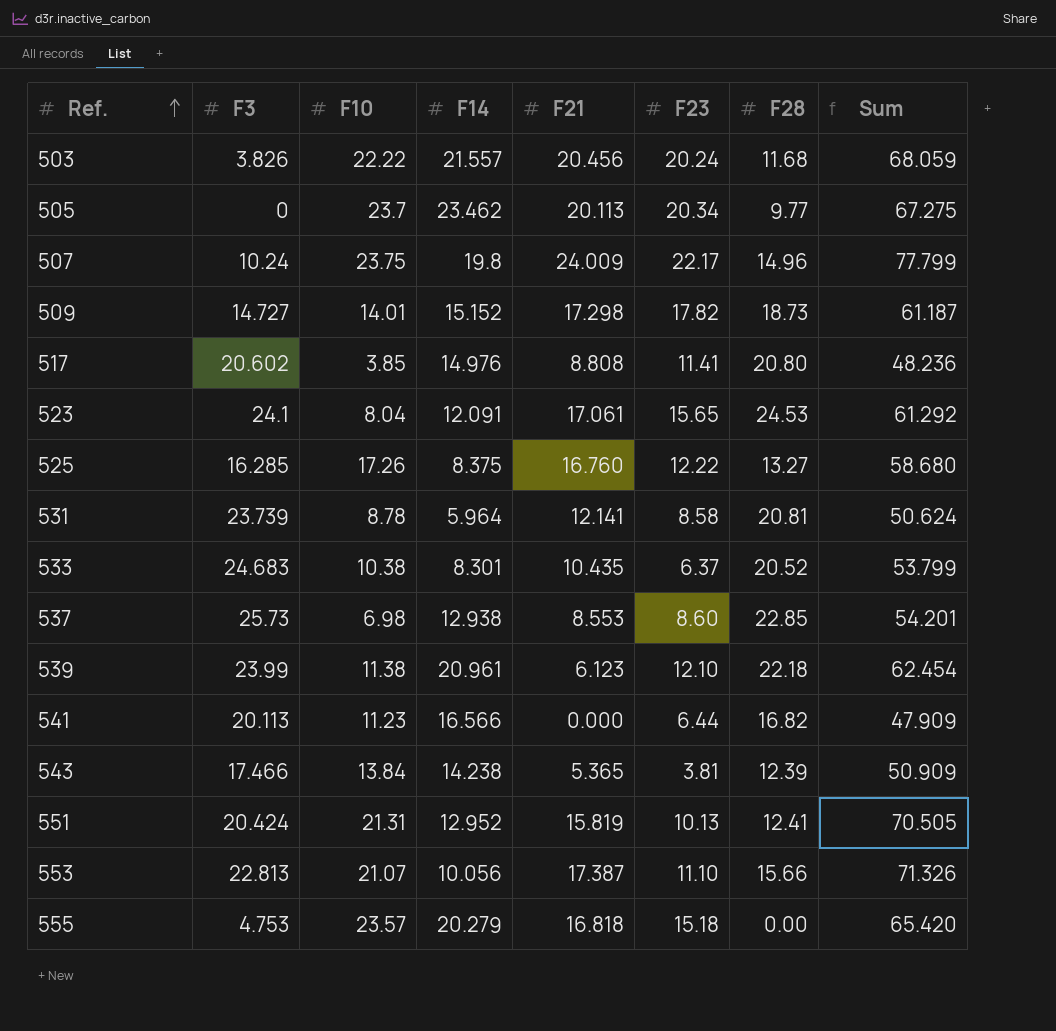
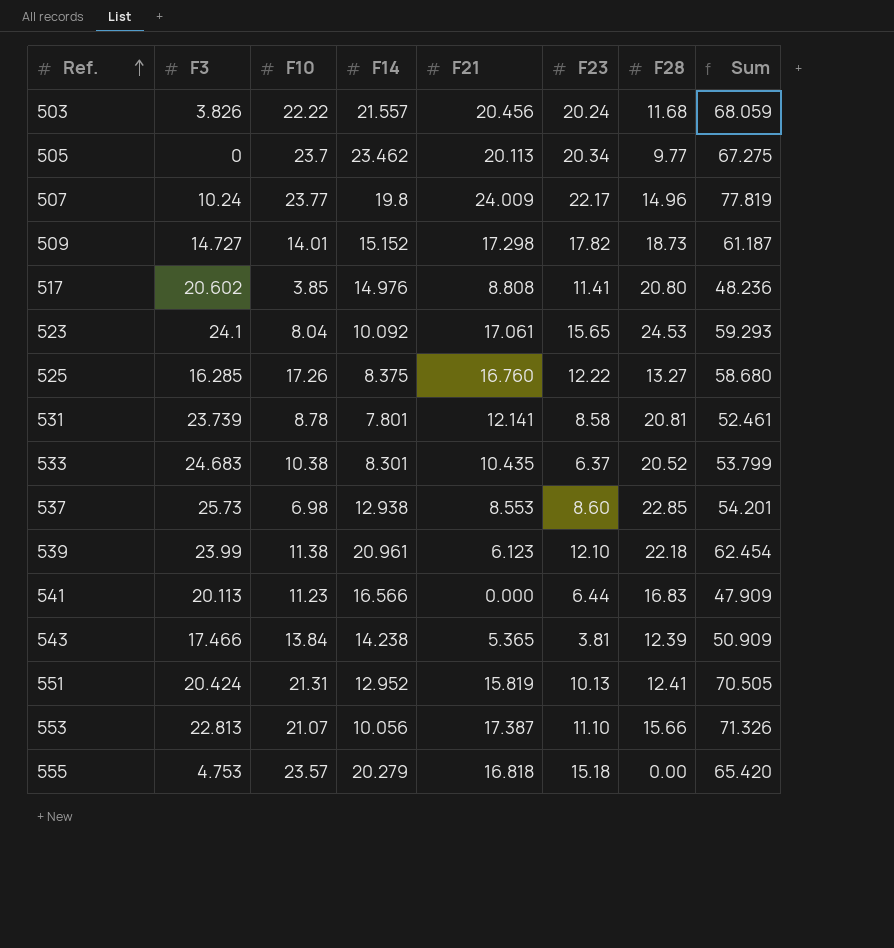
507 | F10: 23.75 -> 23.77
507 | Sum: 77.799 -> 77.819
523 | F14: 12.091 -> 10.092
523 | Sum: 61.292 -> 59.293
531 | F14: 5.964 -> 7.801
531 | Sum: 50.624 -> 52.461
541 | F28: 16.82 -> 16.83

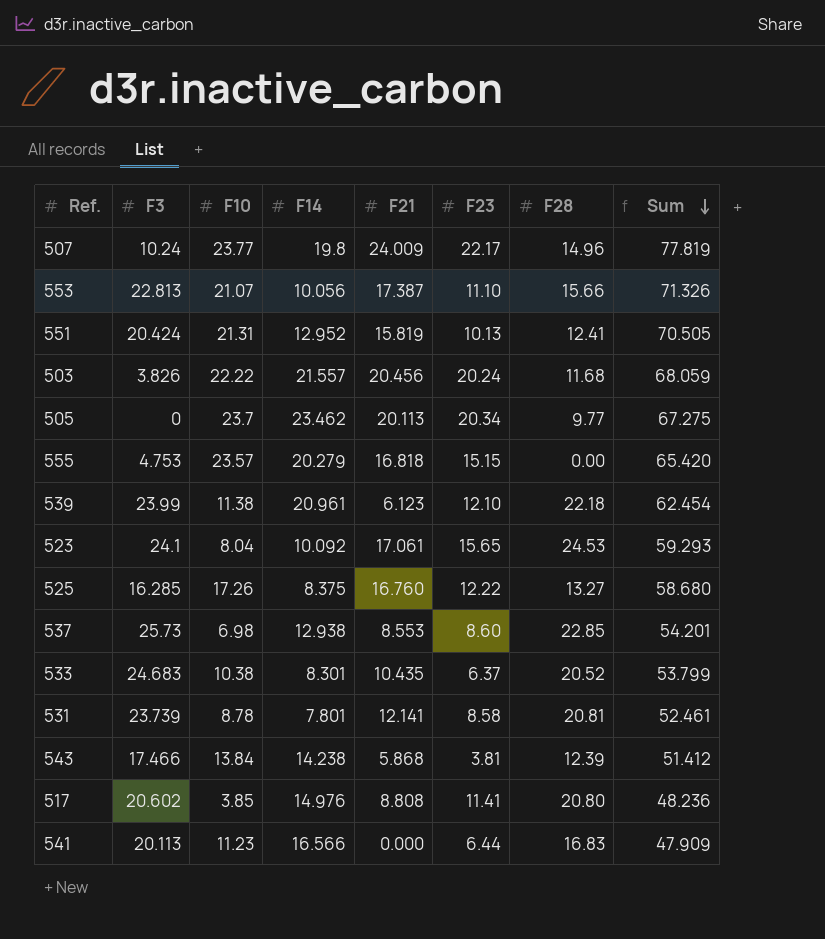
row order: Ref. ascending -> Sum descending
row 509: 14.727 | 14.01 | 15.152 | 17.298 | 17.82 | 18.73 | 61.187 -> none
555 | F23: 15.18 -> 15.15
543 | F21: 5.365 -> 5.868
543 | Sum: 50.909 -> 51.412

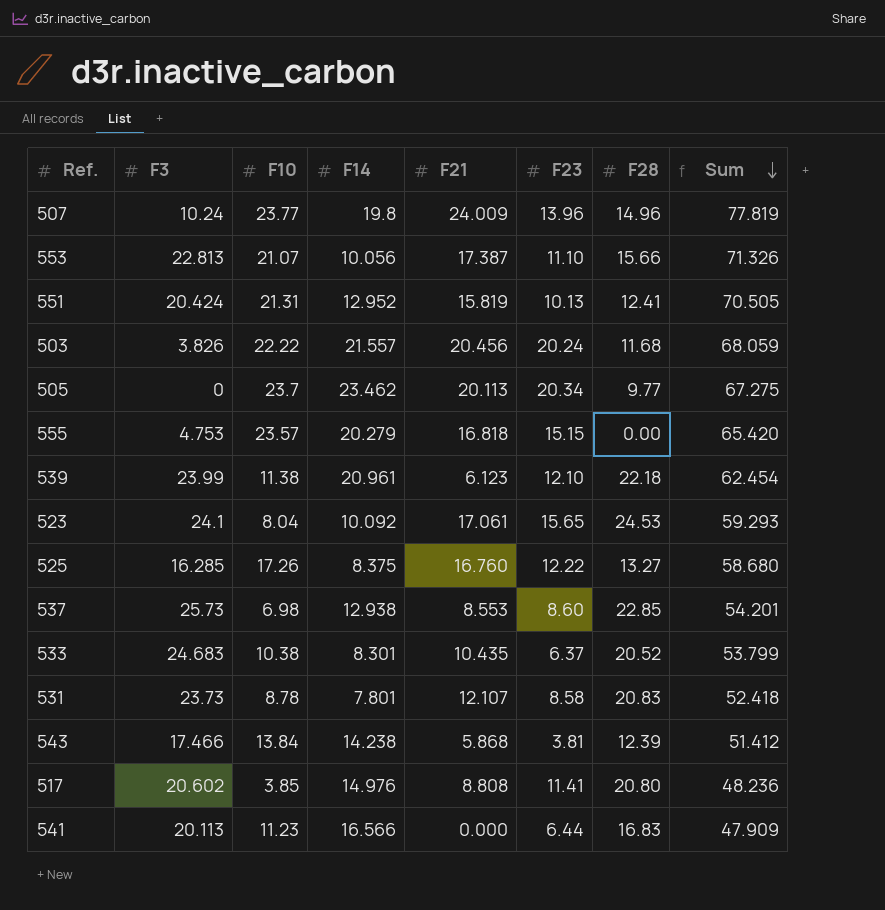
507 | F23: 22.17 -> 13.96
531 | F3: 23.739 -> 23.73
531 | F21: 12.141 -> 12.107
531 | F28: 20.81 -> 20.83
531 | Sum: 52.461 -> 52.418

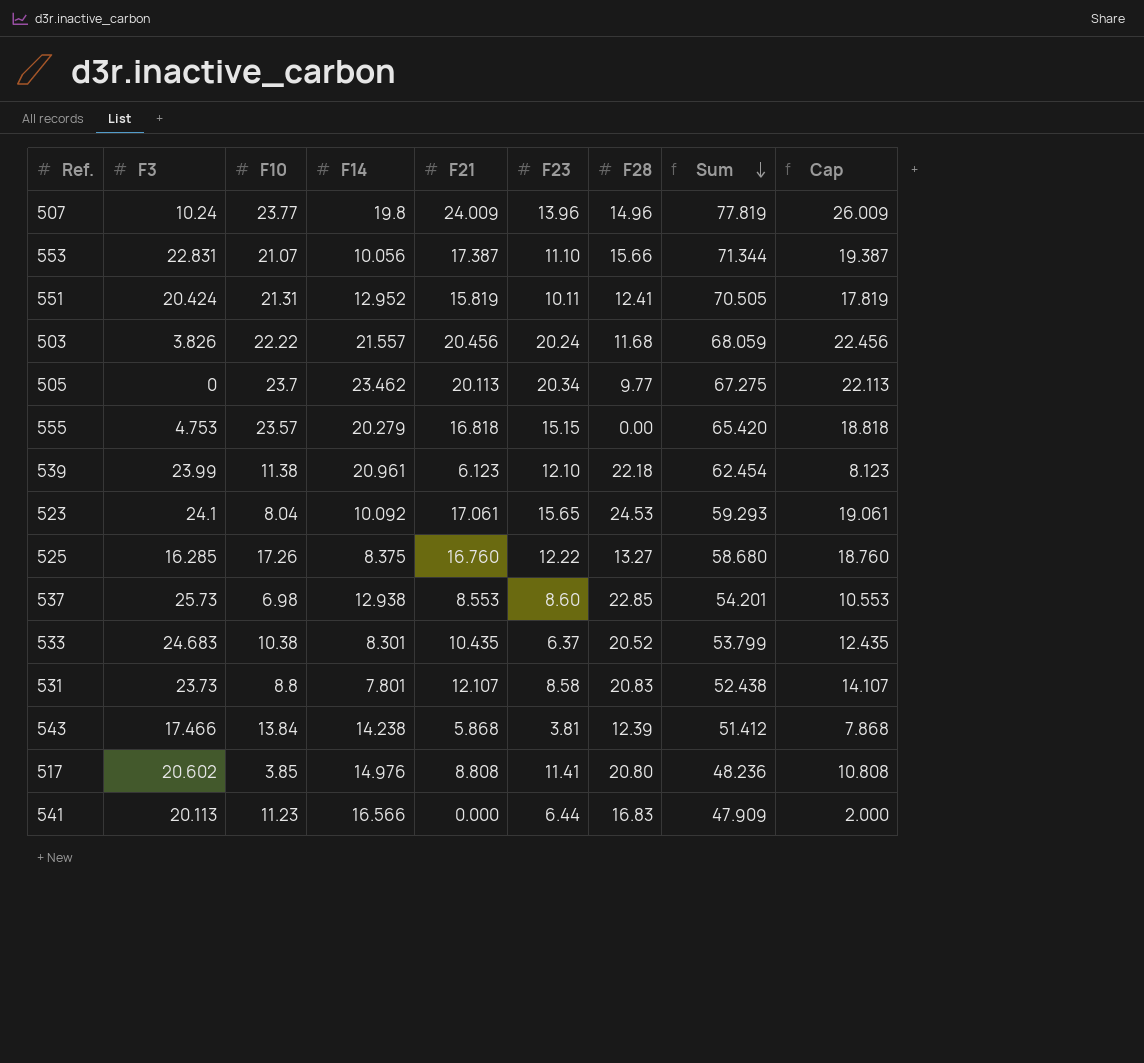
column Cap | formula: none -> [F21] + 2
553 | F3: 22.813 -> 22.831
553 | Sum: 71.326 -> 71.344
551 | F23: 10.13 -> 10.11
531 | F10: 8.78 -> 8.8
531 | Sum: 52.418 -> 52.438

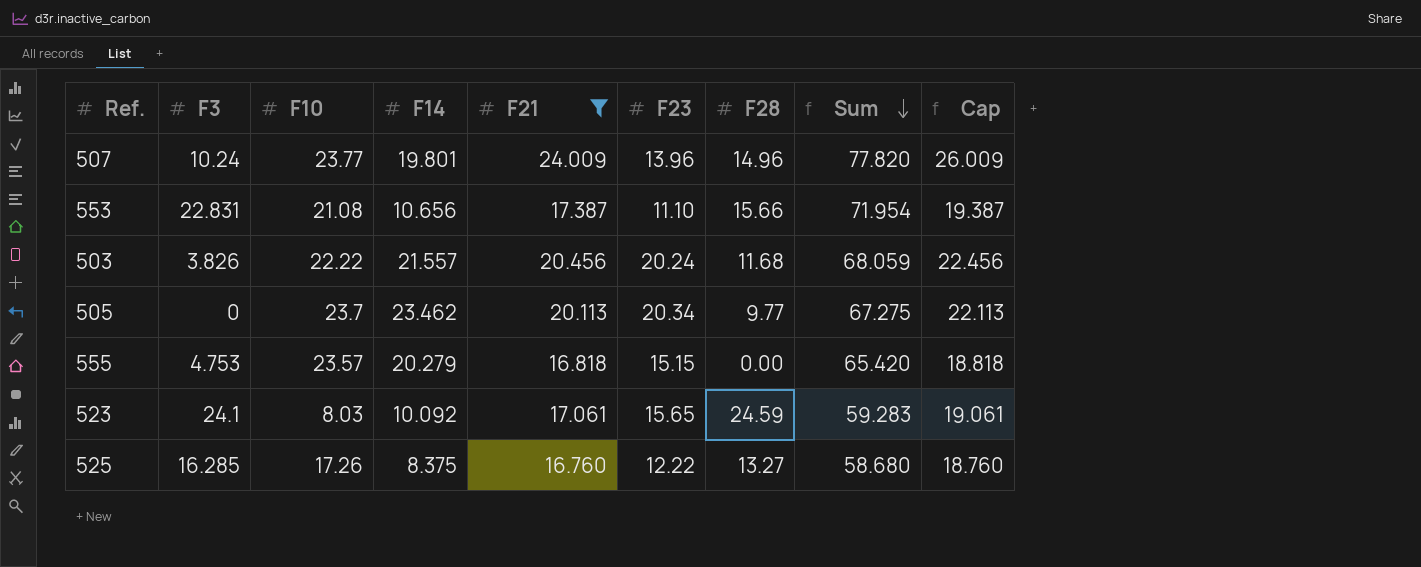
filter: none -> F21 >= 16.760
507 | F14: 19.8 -> 19.801
507 | Sum: 77.819 -> 77.820
553 | F10: 21.07 -> 21.08
553 | F14: 10.056 -> 10.656
553 | Sum: 71.344 -> 71.954
523 | F10: 8.04 -> 8.03
523 | F28: 24.53 -> 24.59
523 | Sum: 59.293 -> 59.283

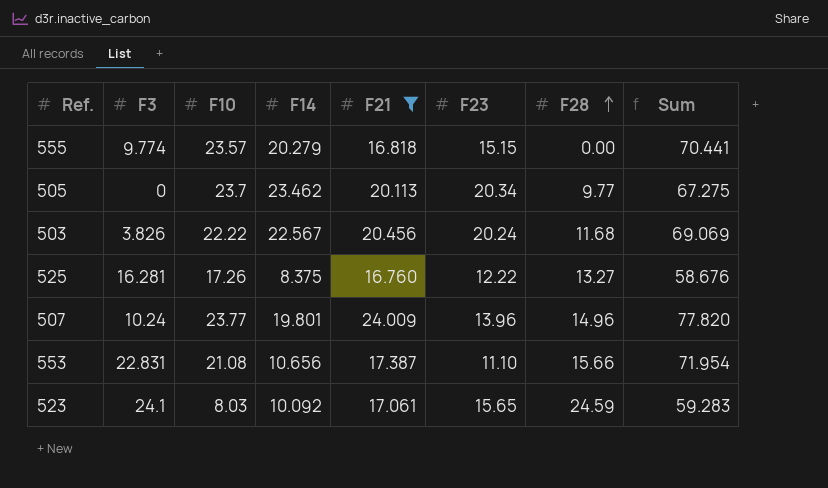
row order: Sum descending -> F28 ascending
column Cap | formula: [F21] + 2 -> none
555 | F3: 4.753 -> 9.774
555 | Sum: 65.420 -> 70.441
503 | F14: 21.557 -> 22.567
503 | Sum: 68.059 -> 69.069
525 | F3: 16.285 -> 16.281
525 | Sum: 58.680 -> 58.676

